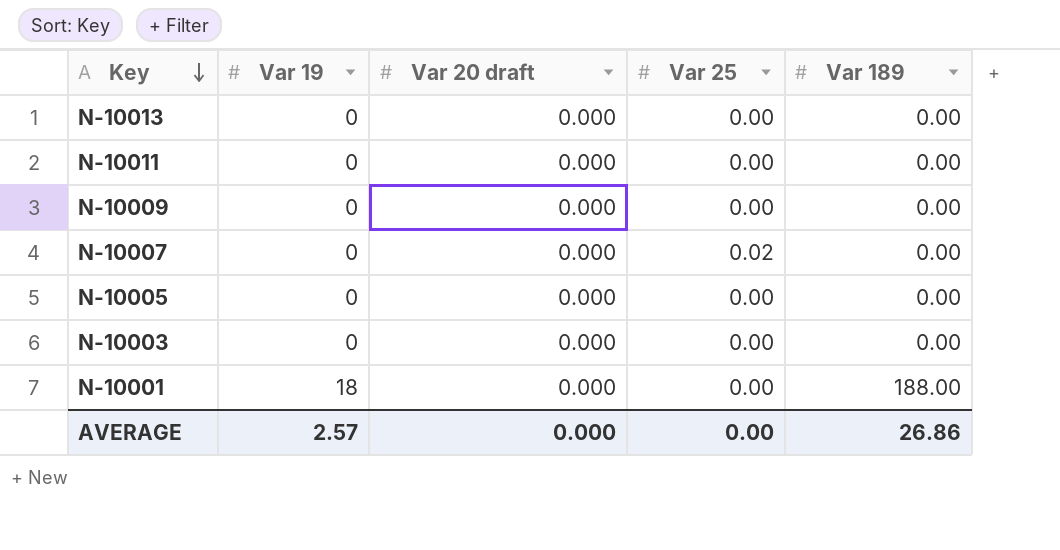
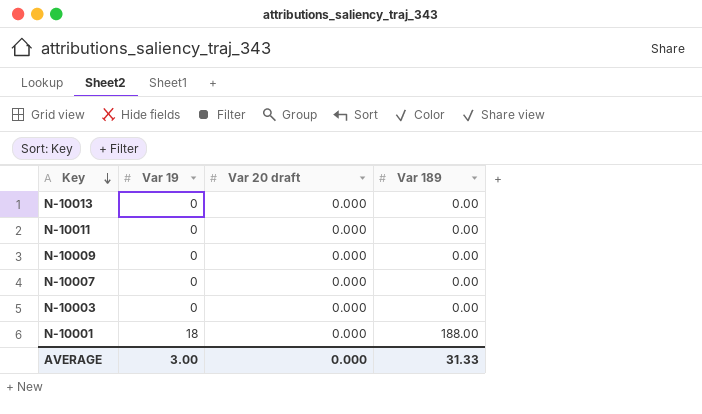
column Var 25 | position: 4 -> none
row N-10005: 0 | 0.000 | 0.00 | 0.00 -> none
AVERAGE | Var 19: 2.57 -> 3.00
AVERAGE | Var 189: 26.86 -> 31.33

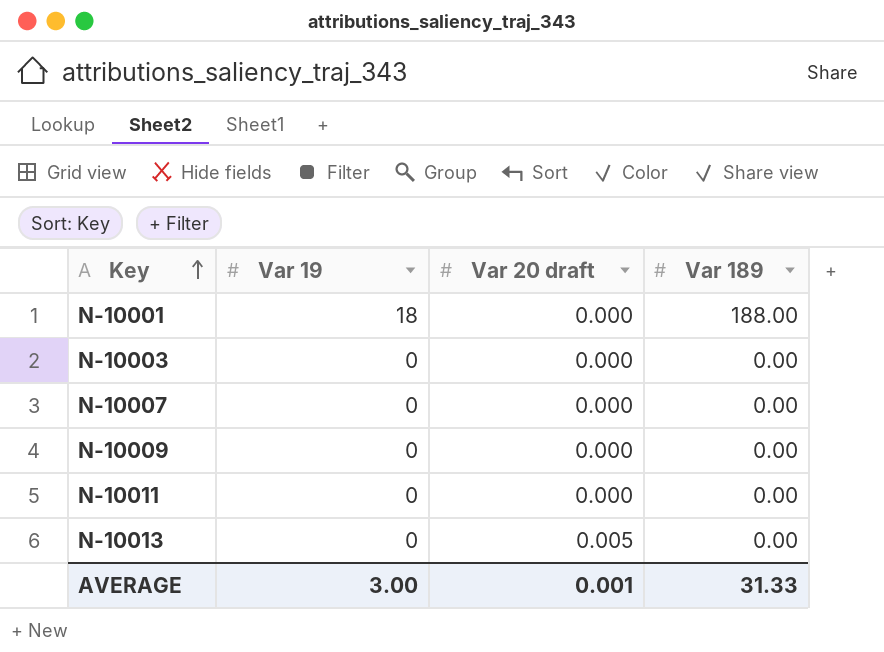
row order: Key descending -> Key ascending
N-10013 | Var 20 draft: 0.000 -> 0.005
AVERAGE | Var 20 draft: 0.000 -> 0.001

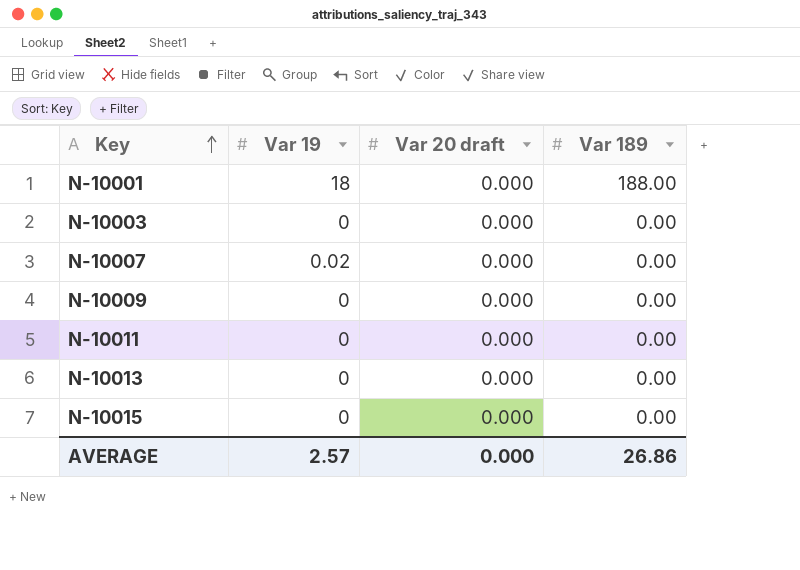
N-10007 | Var 19: 0 -> 0.02
N-10013 | Var 20 draft: 0.005 -> 0.000
row N-10015: none -> 0 | 0.000 | 0.00
AVERAGE | Var 19: 3.00 -> 2.57
AVERAGE | Var 20 draft: 0.001 -> 0.000
AVERAGE | Var 189: 31.33 -> 26.86

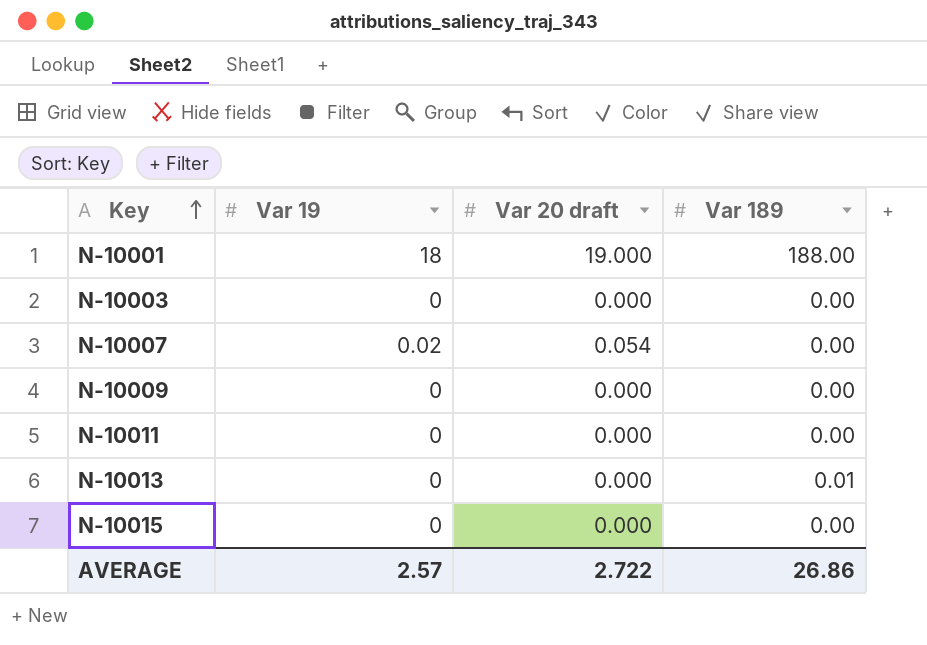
N-10001 | Var 20 draft: 0.000 -> 19.000
N-10007 | Var 20 draft: 0.000 -> 0.054
N-10013 | Var 189: 0.00 -> 0.01
AVERAGE | Var 20 draft: 0.000 -> 2.722

